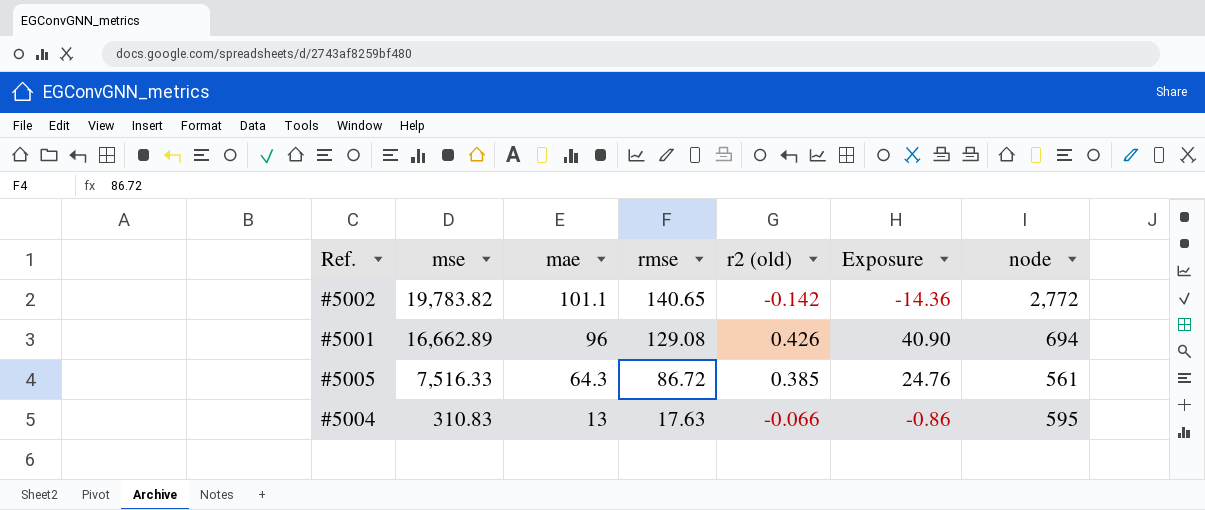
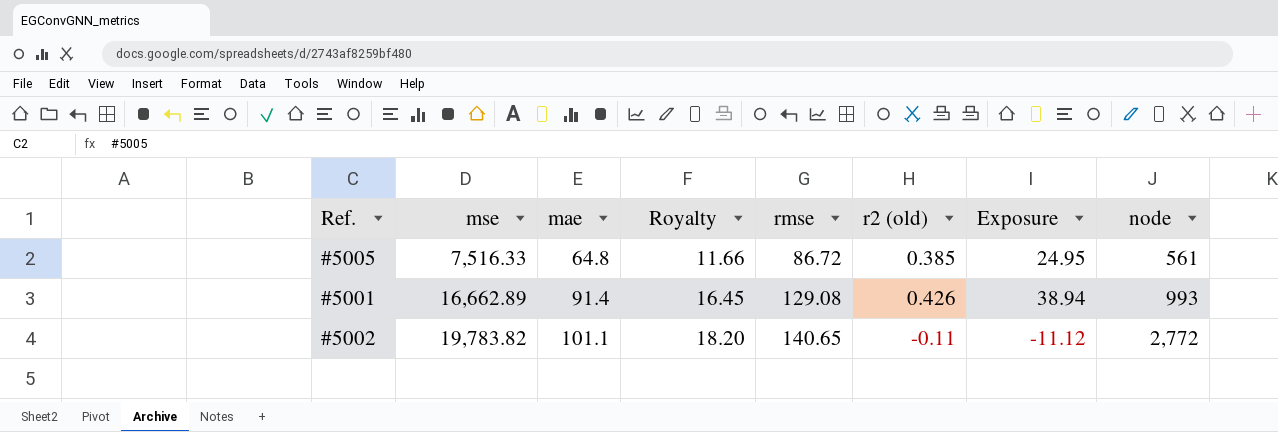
row order: mse descending -> mse ascending
column Royalty | formula: none -> [mae] * 0.18
row #5004: 310.83 | 13 | 17.63 | -0.066 | -0.86 | 595 -> none
#5005 | mae: 64.3 -> 64.8
#5005 | Exposure: 24.76 -> 24.95
#5001 | mae: 96 -> 91.4
#5001 | Exposure: 40.90 -> 38.94
#5001 | node: 694 -> 993
#5002 | r2 (old): -0.142 -> -0.11
#5002 | Exposure: -14.36 -> -11.12

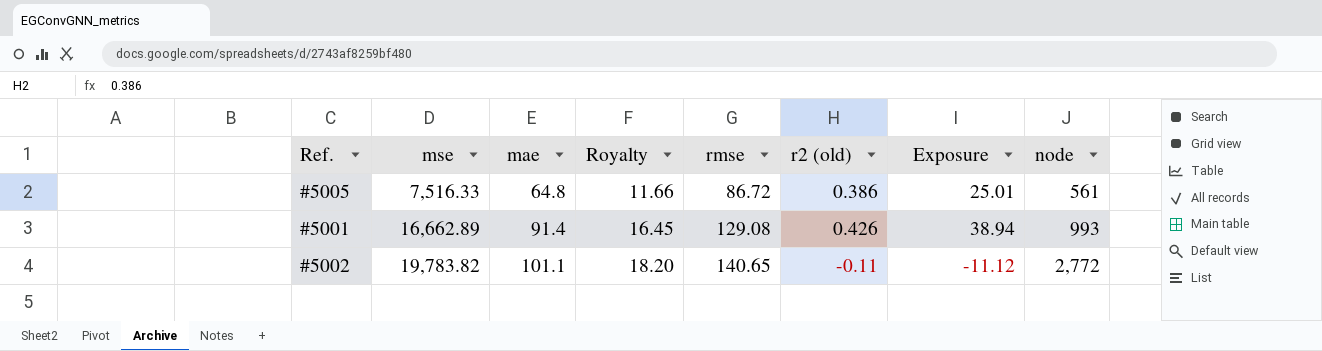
#5005 | r2 (old): 0.385 -> 0.386
#5005 | Exposure: 24.95 -> 25.01

